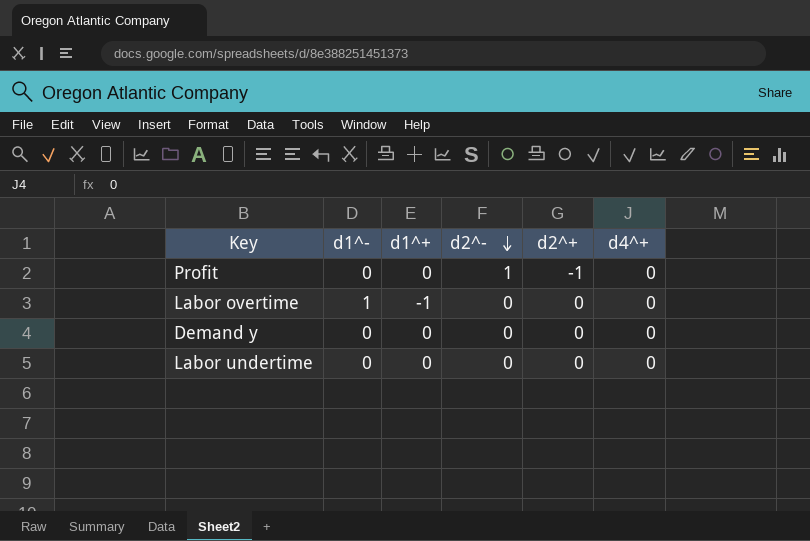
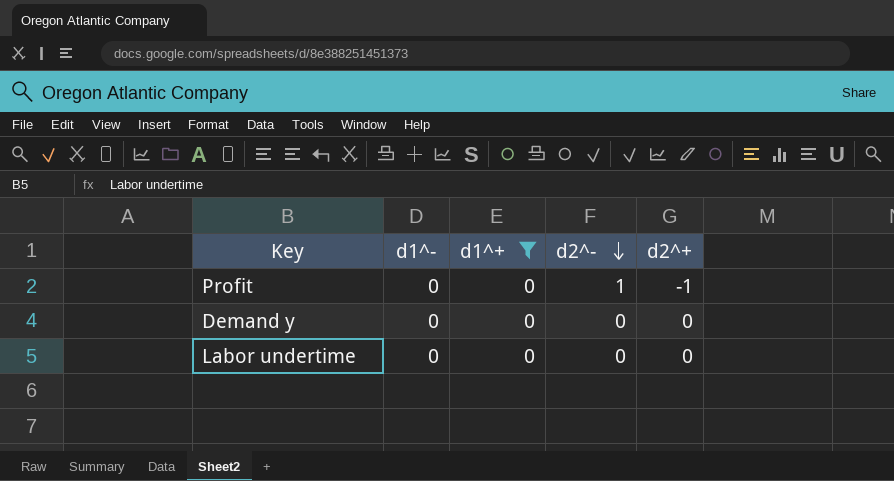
filter: none -> d1^+ = 0
column d4^+ | position: 6 -> none

